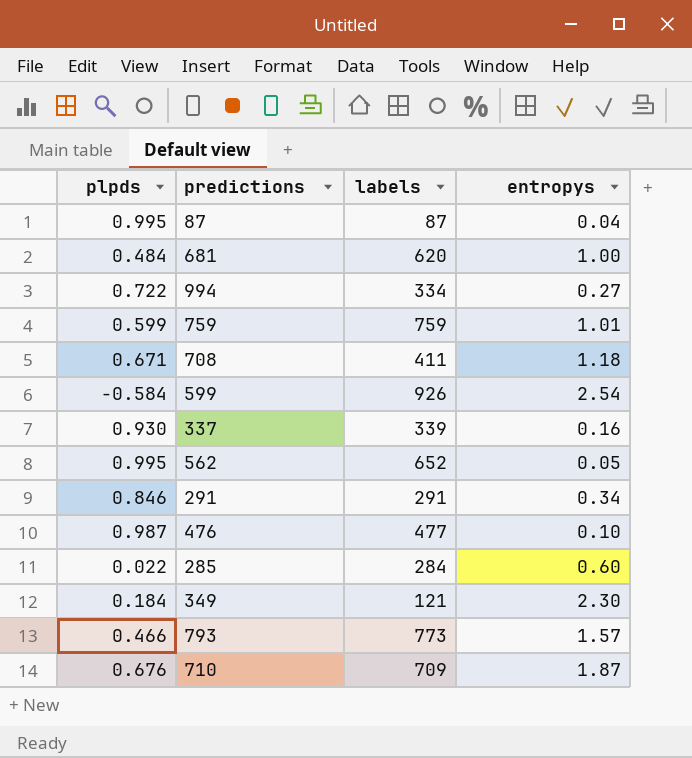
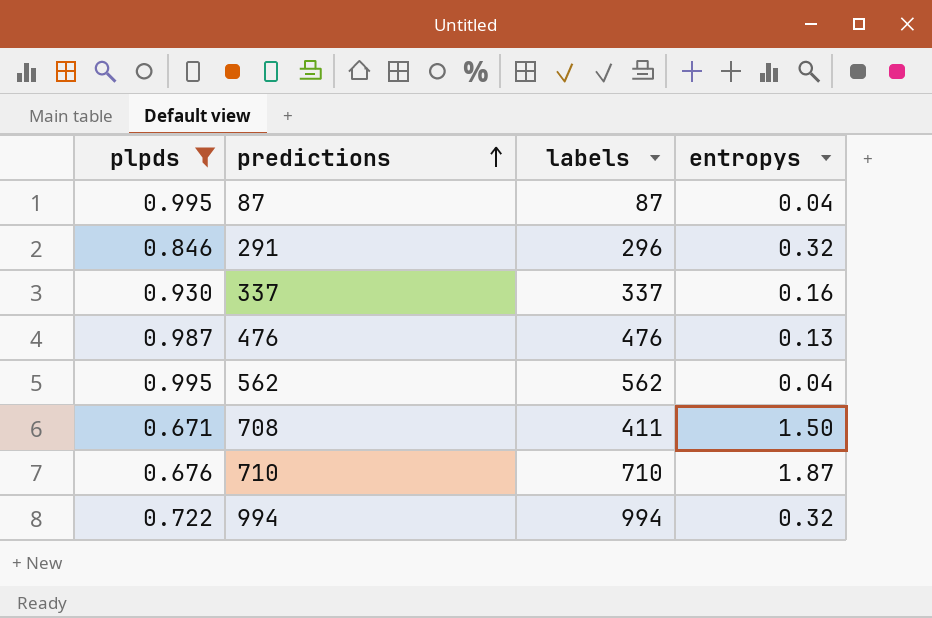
filter: none -> plpds >= 0.671
row order: none -> predictions ascending
291 | labels: 291 -> 296
291 | entropys: 0.34 -> 0.32
337 | labels: 339 -> 337
476 | labels: 477 -> 476
476 | entropys: 0.10 -> 0.13
562 | labels: 652 -> 562
562 | entropys: 0.05 -> 0.04
708 | entropys: 1.18 -> 1.50
710 | labels: 709 -> 710
994 | labels: 334 -> 994
994 | entropys: 0.27 -> 0.32

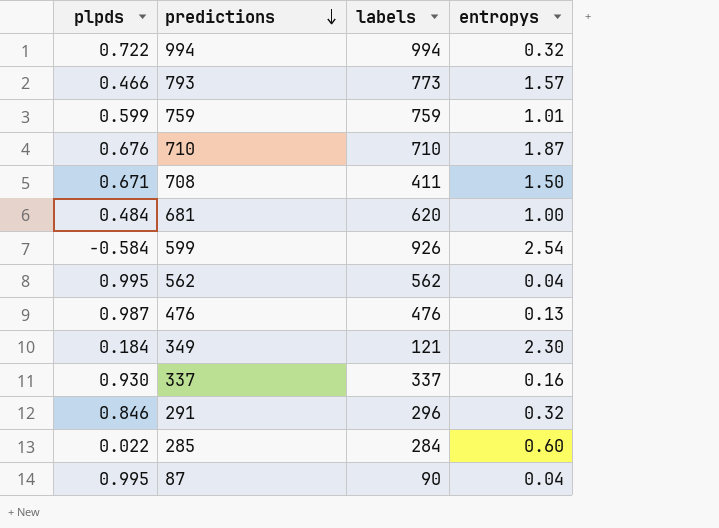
filter: plpds >= 0.671 -> none
row order: predictions ascending -> predictions descending
87 | labels: 87 -> 90

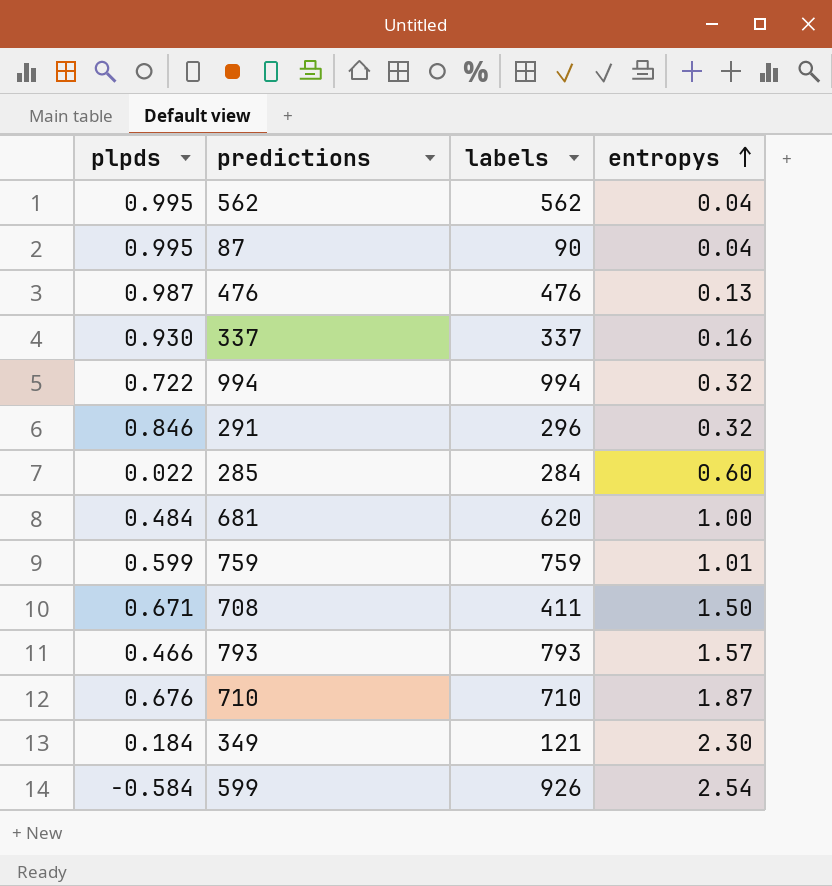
row order: predictions descending -> entropys ascending
793 | labels: 773 -> 793

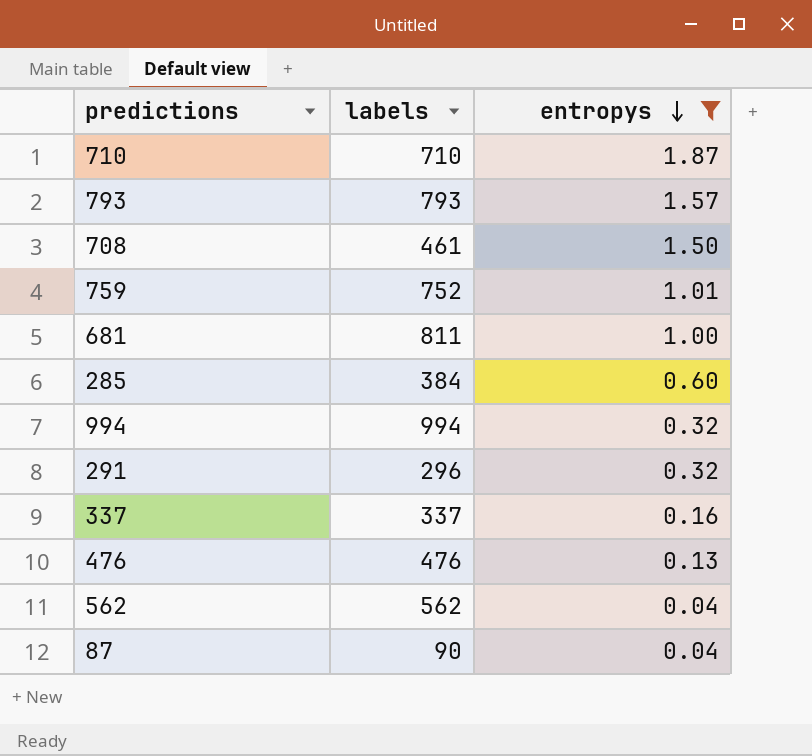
filter: none -> entropys <= 1.87
row order: entropys ascending -> entropys descending
column plpds | position: 1 -> none
708 | labels: 411 -> 461
759 | labels: 759 -> 752
681 | labels: 620 -> 811
285 | labels: 284 -> 384

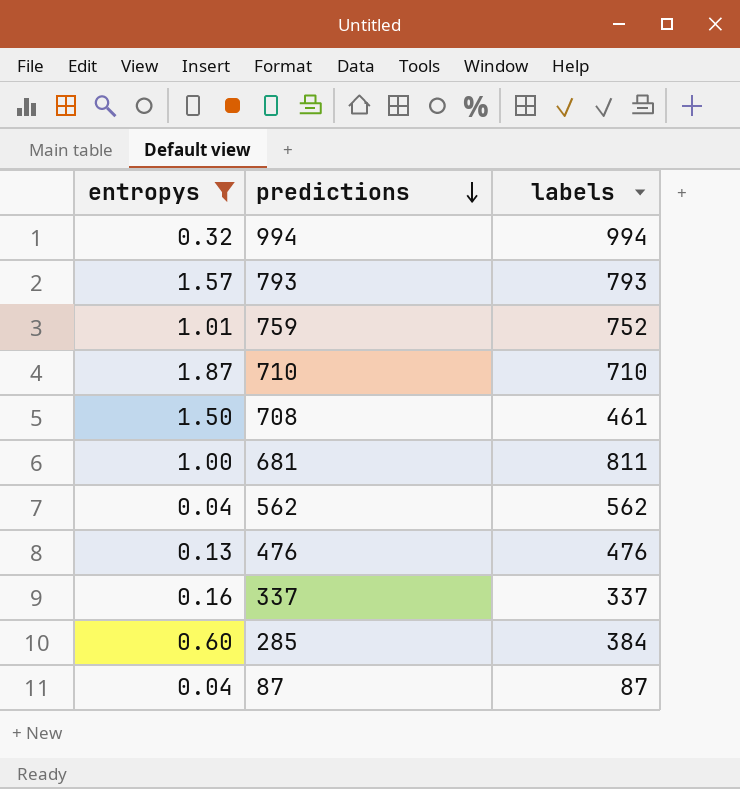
row order: entropys descending -> predictions descending
column entropys | position: 3 -> 1
row 291: 296 | 0.32 -> none
87 | labels: 90 -> 87

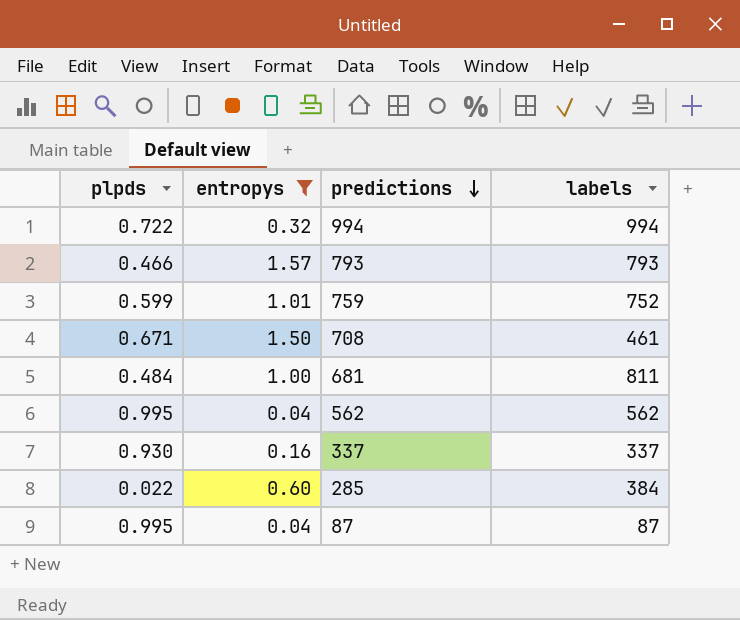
column plpds | position: none -> 1
row 710: 1.87 | 710 -> none
row 476: 0.13 | 476 -> none

